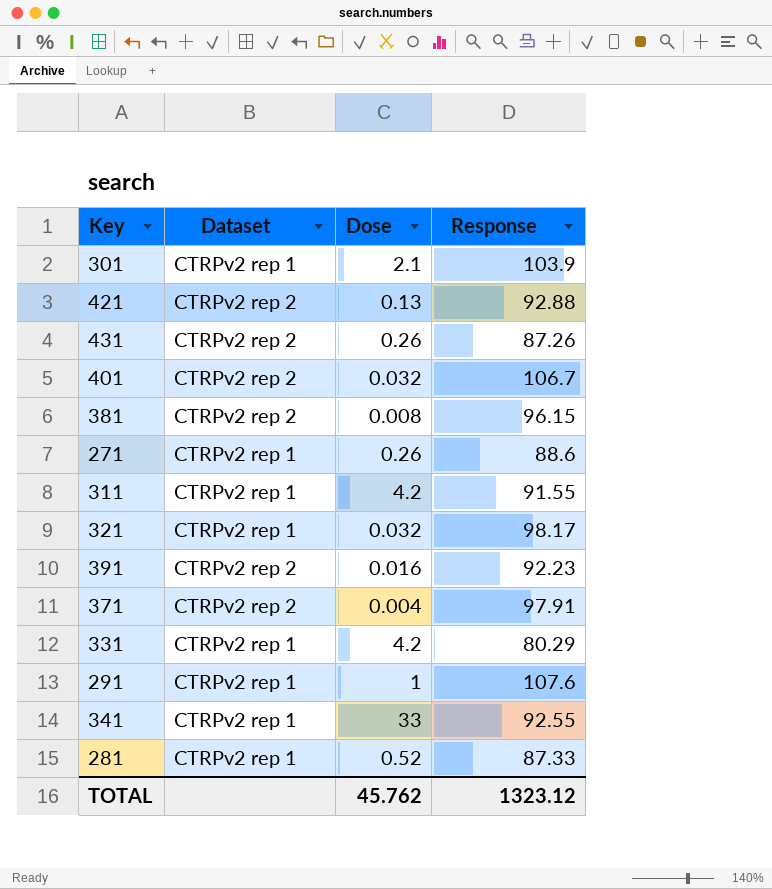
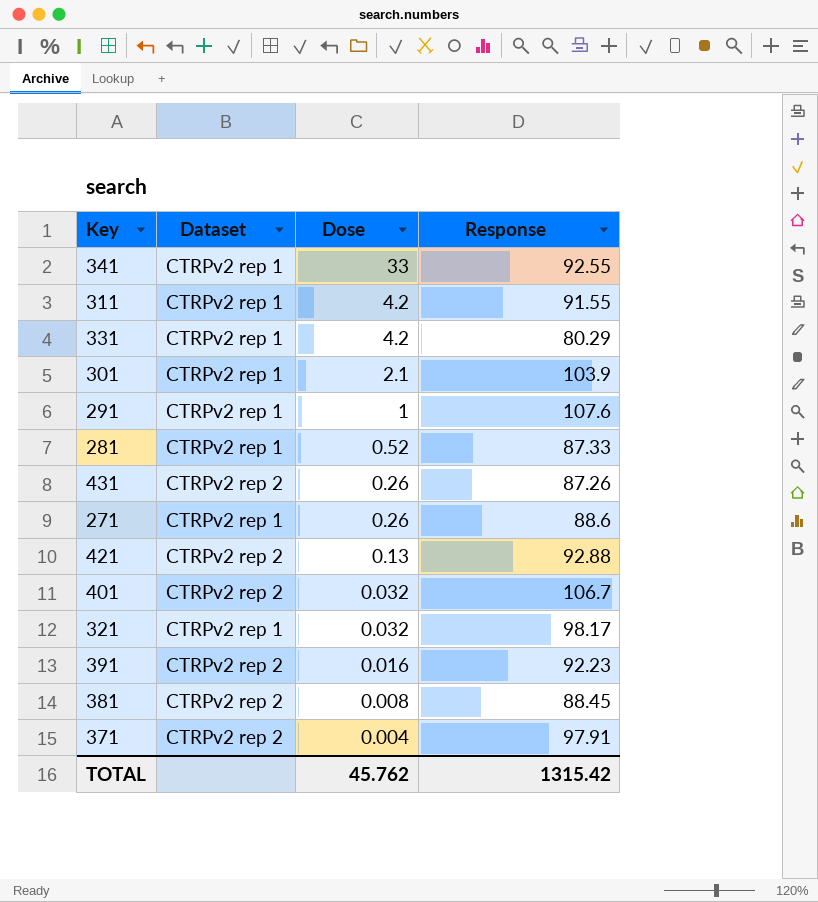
row order: none -> Dose descending
381 | Response: 96.15 -> 88.45
TOTAL | Response: 1323.12 -> 1315.42

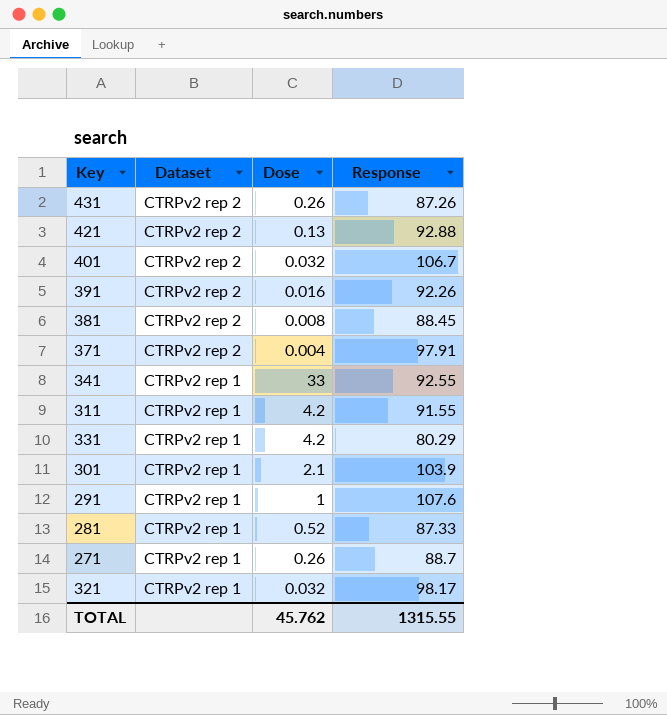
row order: Dose descending -> Dataset descending
391 | Response: 92.23 -> 92.26
271 | Response: 88.6 -> 88.7
TOTAL | Response: 1315.42 -> 1315.55

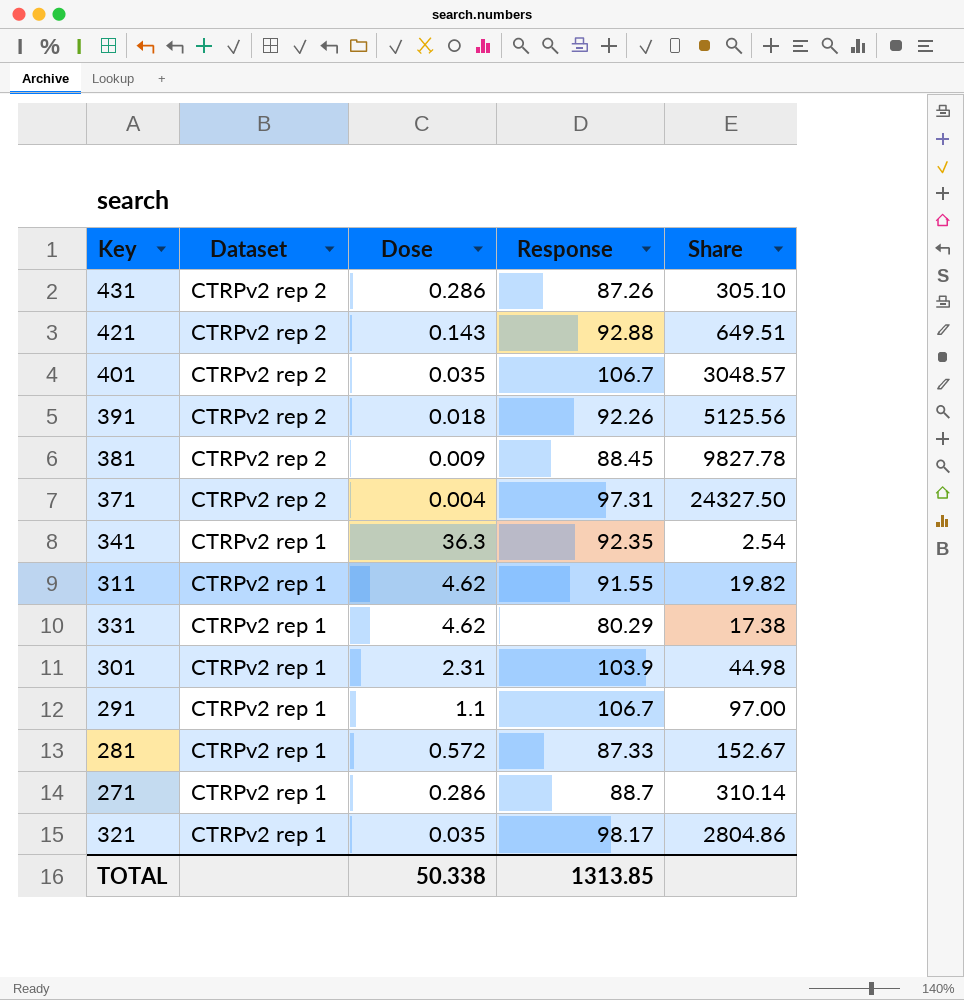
column Share | formula: none -> [Response] / [Dose]
431 | Dose: 0.26 -> 0.286
421 | Dose: 0.13 -> 0.143
401 | Dose: 0.032 -> 0.035
391 | Dose: 0.016 -> 0.018
381 | Dose: 0.008 -> 0.009
371 | Response: 97.91 -> 97.31
341 | Dose: 33 -> 36.3
341 | Response: 92.55 -> 92.35
311 | Dose: 4.2 -> 4.62
331 | Dose: 4.2 -> 4.62
301 | Dose: 2.1 -> 2.31
291 | Dose: 1 -> 1.1
291 | Response: 107.6 -> 106.7
281 | Dose: 0.52 -> 0.572
271 | Dose: 0.26 -> 0.286
321 | Dose: 0.032 -> 0.035
TOTAL | Dose: 45.762 -> 50.338
TOTAL | Response: 1315.55 -> 1313.85

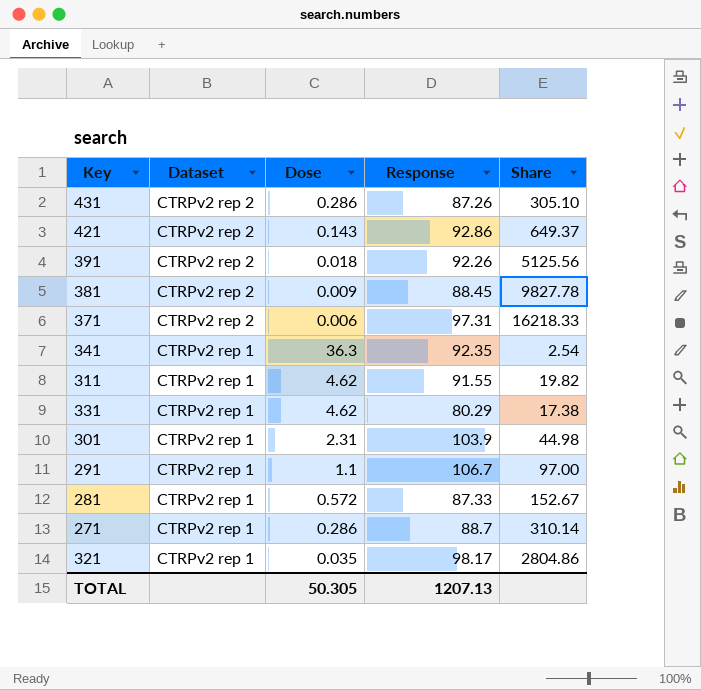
row 401: CTRPv2 rep 2 | 0.035 | 106.7 | 3048.57 -> none
421 | Response: 92.88 -> 92.86
421 | Share: 649.51 -> 649.37
371 | Dose: 0.004 -> 0.006
371 | Share: 24327.50 -> 16218.33
TOTAL | Dose: 50.338 -> 50.305
TOTAL | Response: 1313.85 -> 1207.13

